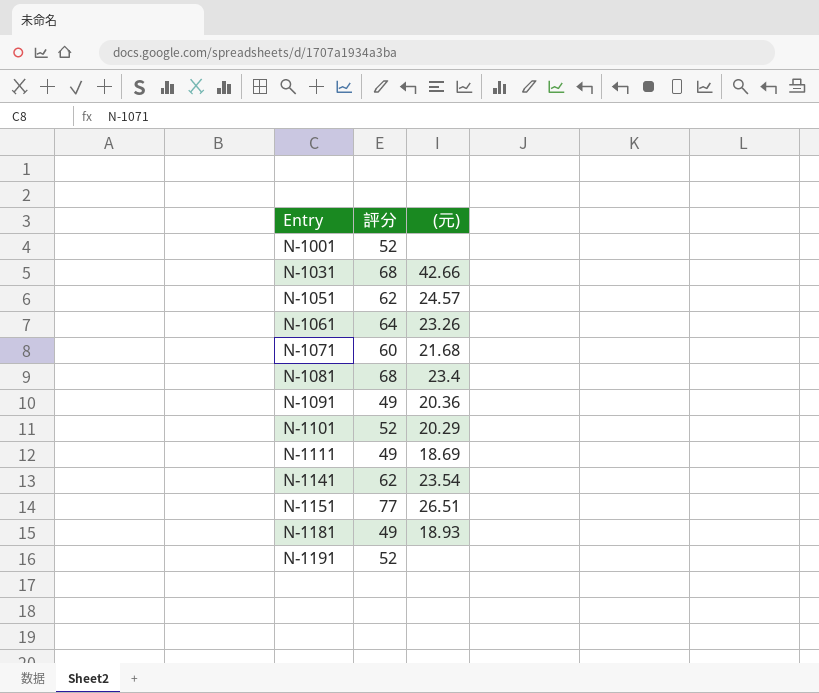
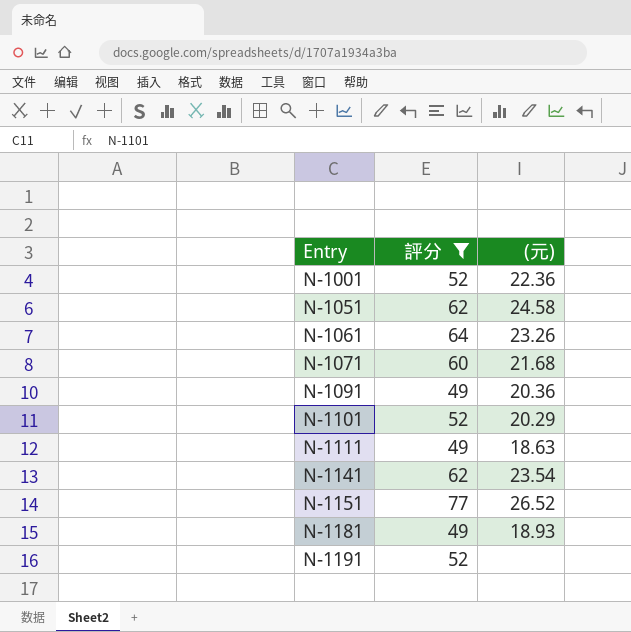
filter: none -> 評分 != 68
N-1001 | (元): none -> 22.36
N-1051 | (元): 24.57 -> 24.58
N-1111 | (元): 18.69 -> 18.63
N-1151 | (元): 26.51 -> 26.52

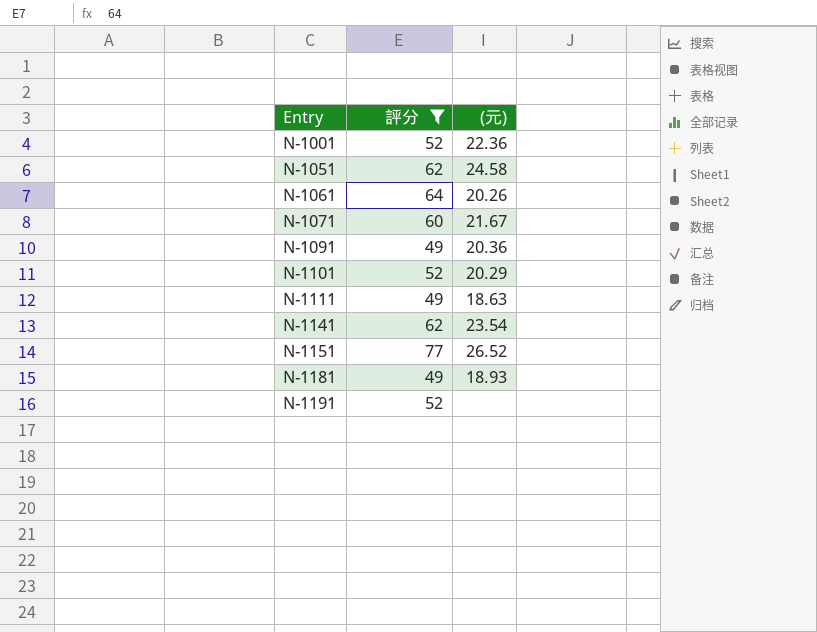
N-1061 | (元): 23.26 -> 20.26
N-1071 | (元): 21.68 -> 21.67

